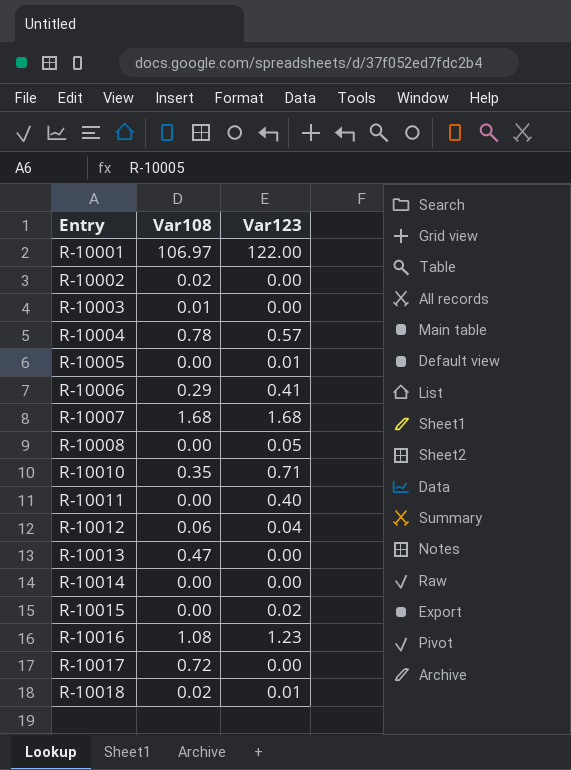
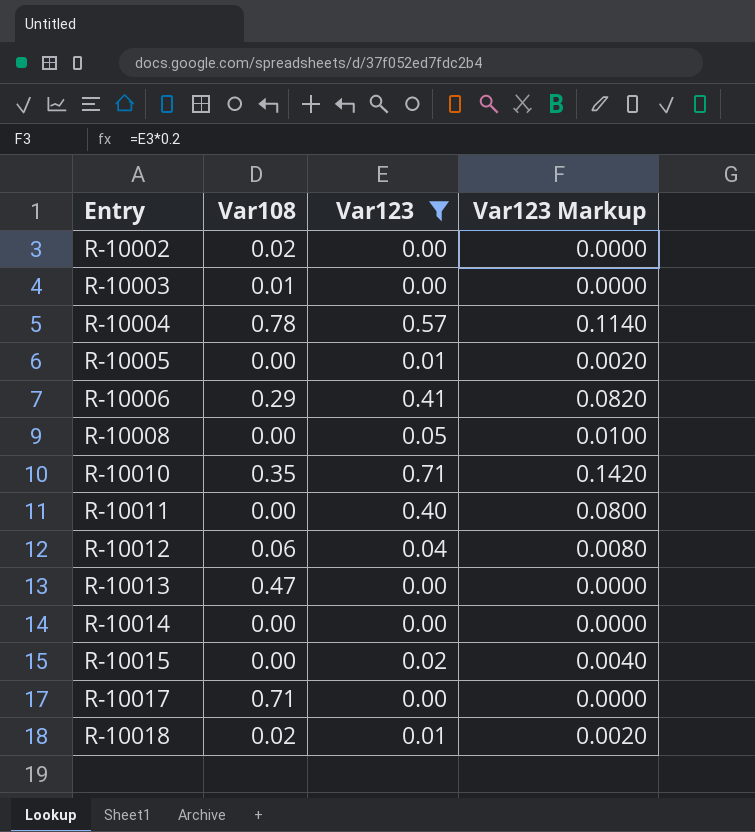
filter: none -> Var123 <= 0.71
column Var123 Markup | formula: none -> [Var123] * 0.2
R-10017 | Var108: 0.72 -> 0.71

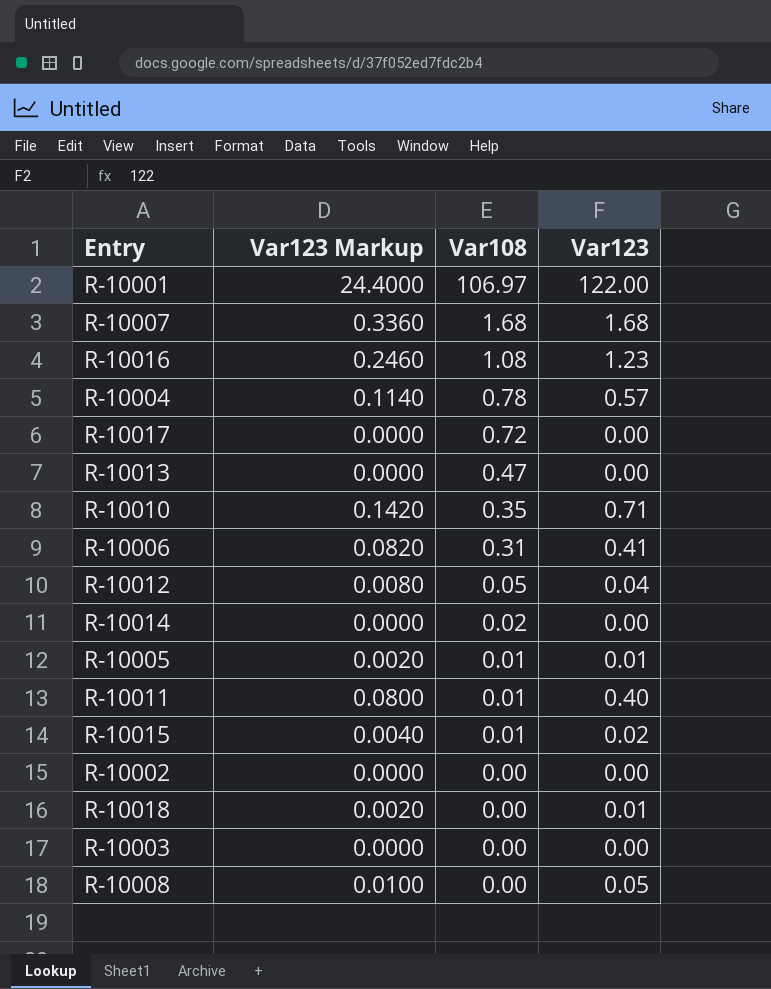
filter: Var123 <= 0.71 -> none
row order: Entry ascending -> Var108 descending
column Var123 Markup | position: 4 -> 2
R-10017 | Var108: 0.71 -> 0.72
R-10006 | Var108: 0.29 -> 0.31
R-10012 | Var108: 0.06 -> 0.05
R-10014 | Var108: 0.00 -> 0.02
R-10005 | Var108: 0.00 -> 0.01
R-10011 | Var108: 0.00 -> 0.01
R-10015 | Var108: 0.00 -> 0.01
R-10002 | Var108: 0.02 -> 0.00
R-10018 | Var108: 0.02 -> 0.00
R-10003 | Var108: 0.01 -> 0.00

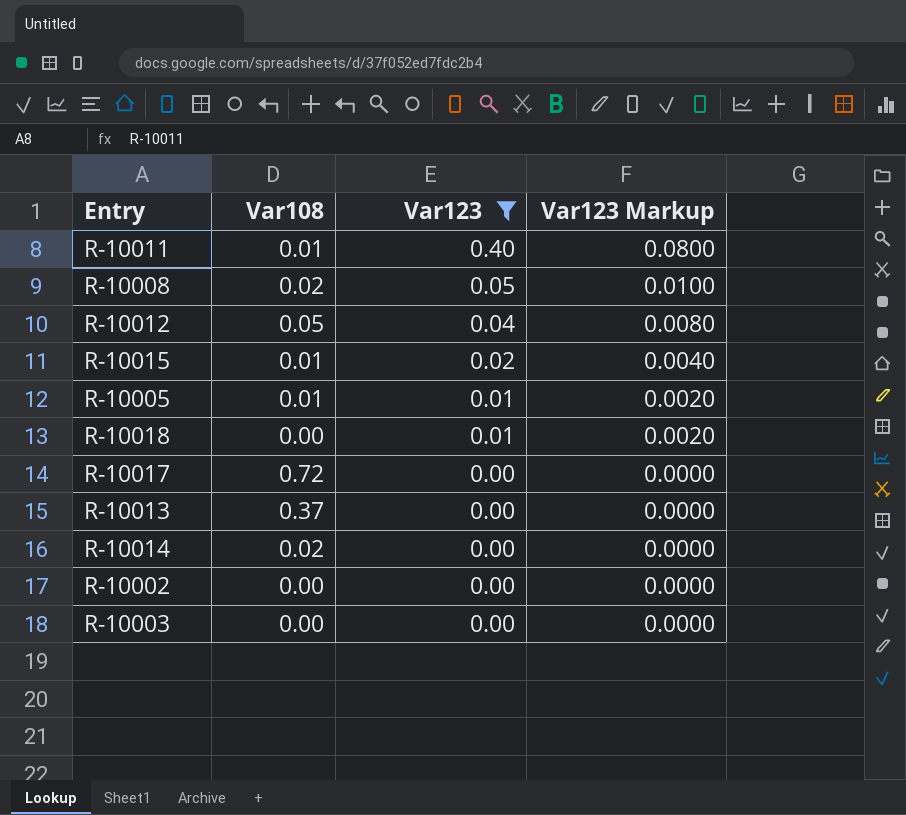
filter: none -> Var123 <= 0.40
row order: Var108 descending -> Var123 descending
column Var123 Markup | position: 2 -> 4
R-10008 | Var108: 0.00 -> 0.02
R-10013 | Var108: 0.47 -> 0.37

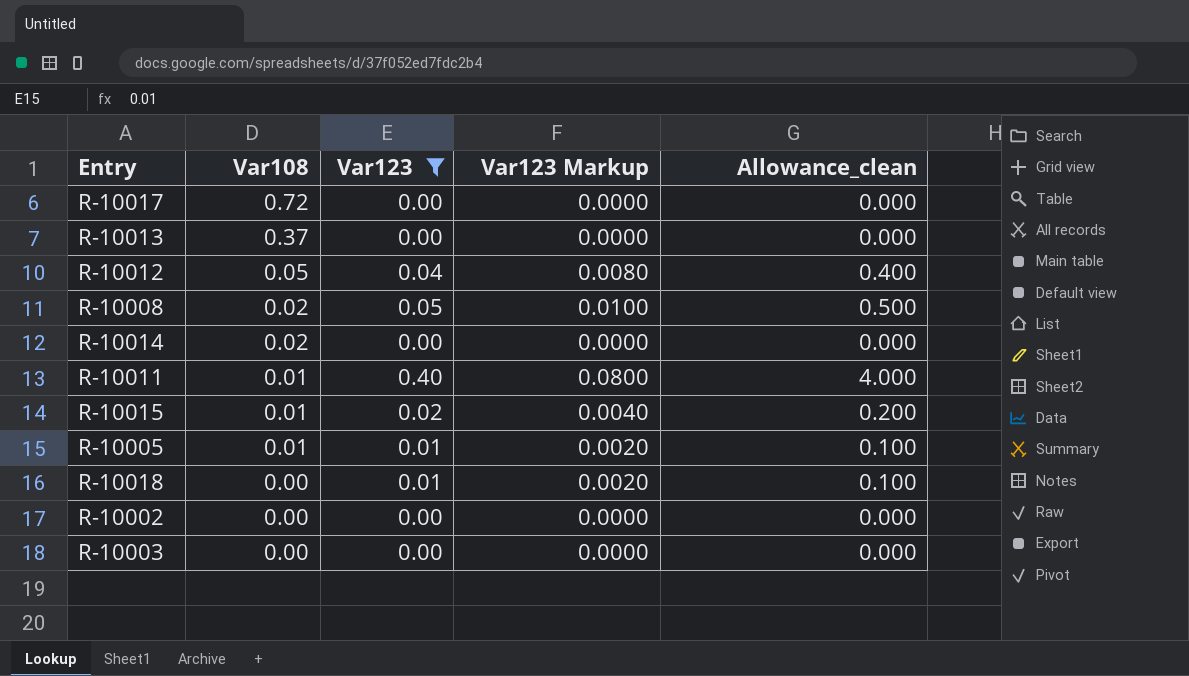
row order: Var123 descending -> Var108 descending
column Allowance_clean | formula: none -> [Var123] * 10

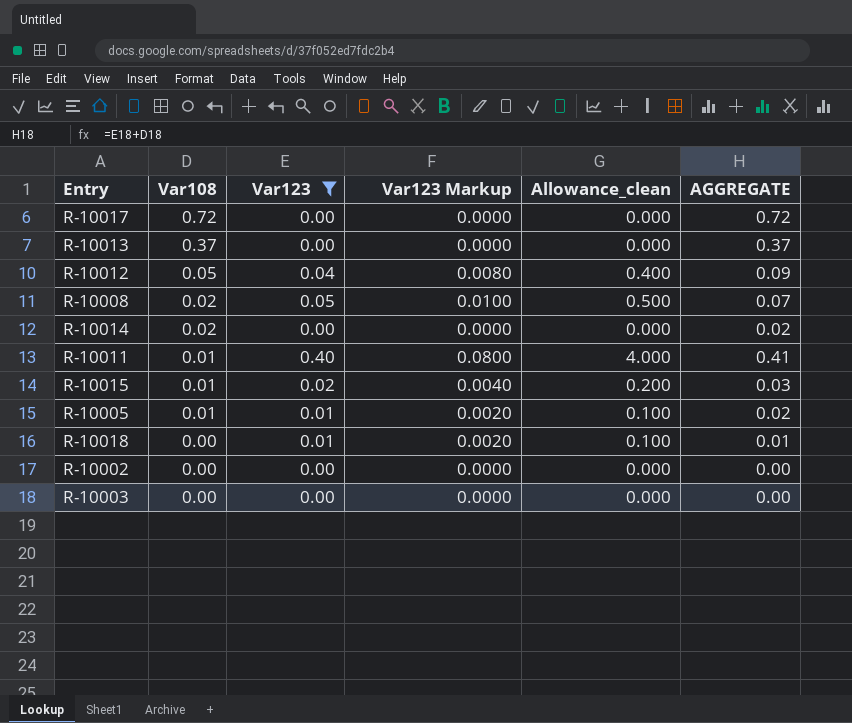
column AGGREGATE | formula: none -> [Var108] + [Var123]

